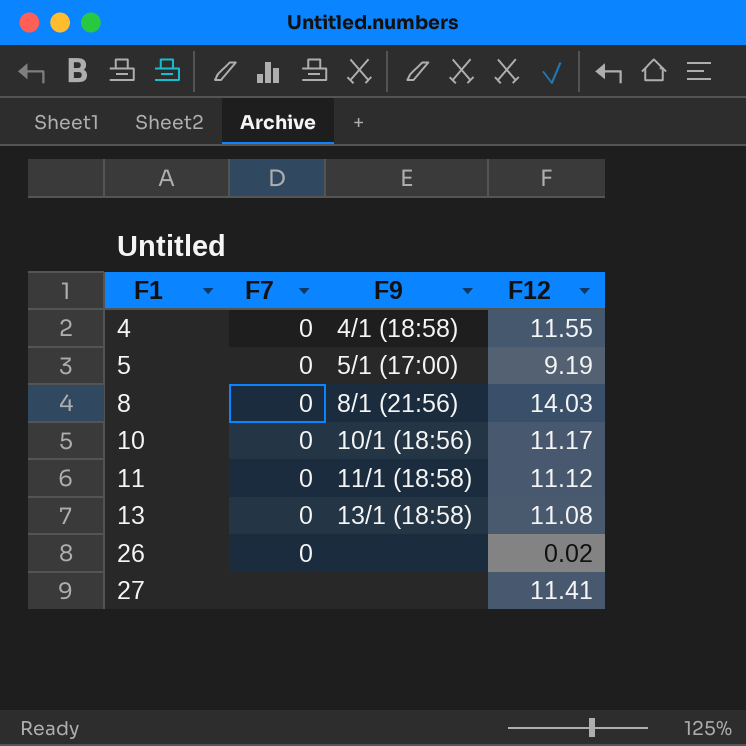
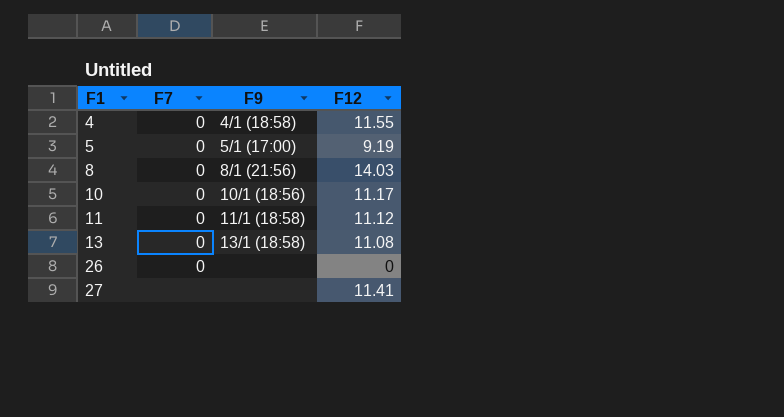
26 | F12: 0.02 -> 0

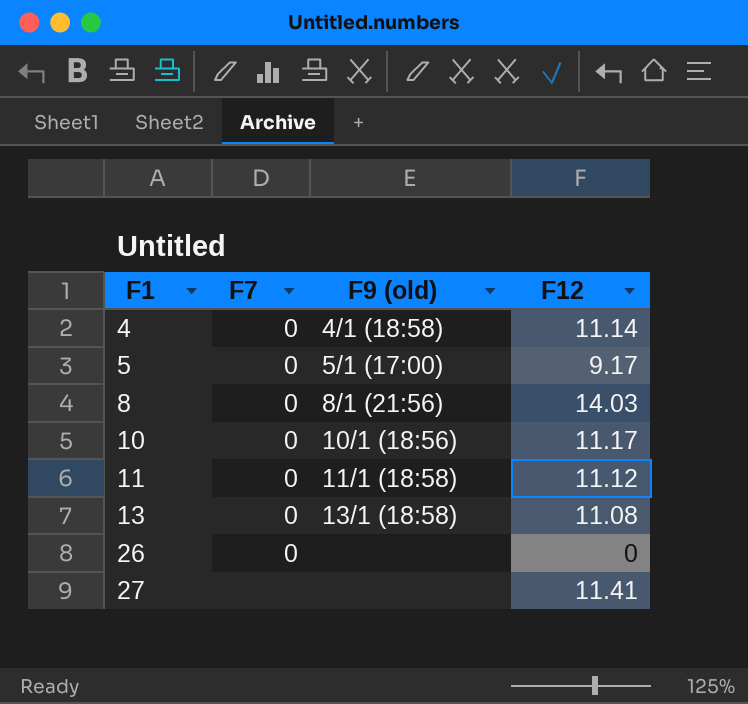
column name: F9 -> F9 (old)
4 | F12: 11.55 -> 11.14
5 | F12: 9.19 -> 9.17

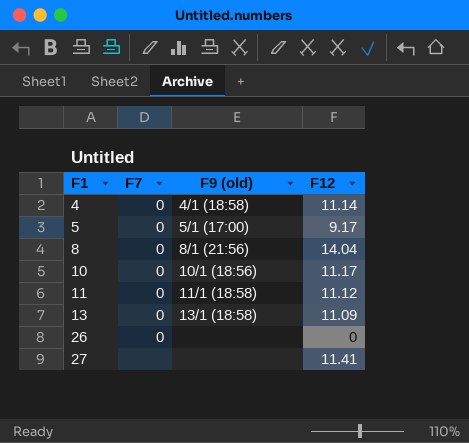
8 | F12: 14.03 -> 14.04
13 | F12: 11.08 -> 11.09

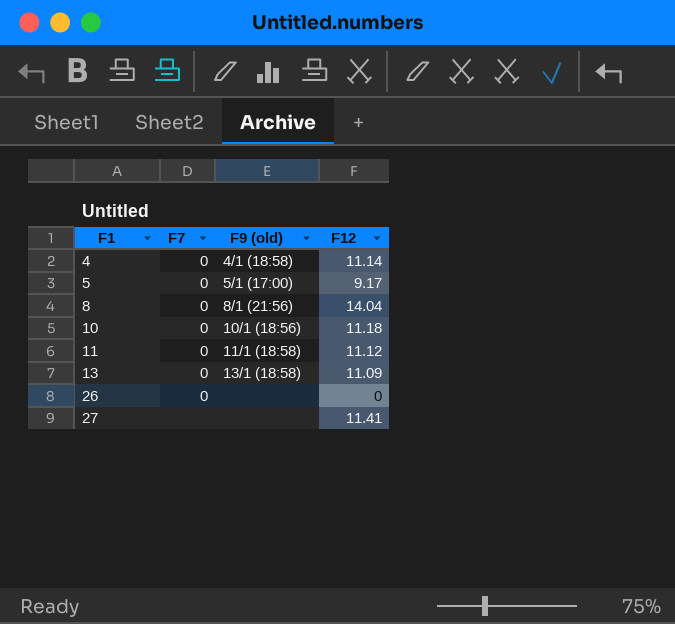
10 | F12: 11.17 -> 11.18

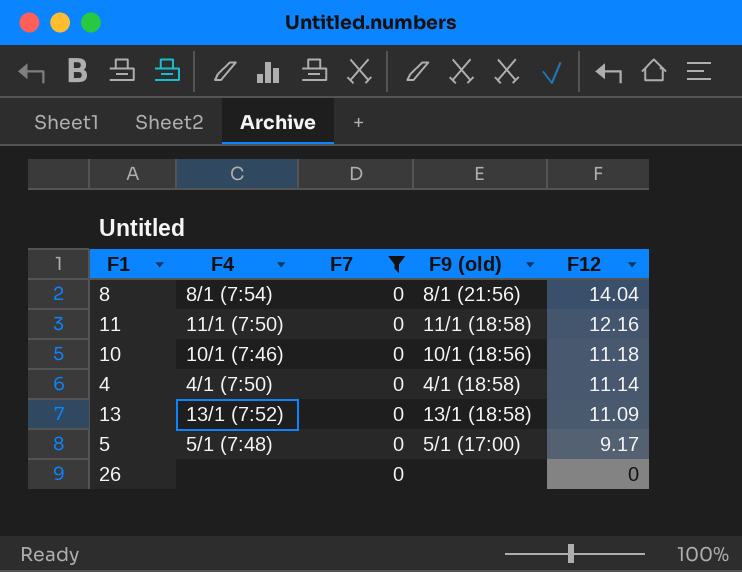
filter: none -> F7 = 0
row order: F1 ascending -> F12 descending
column F4 | position: none -> 2
11 | F12: 11.12 -> 12.16

